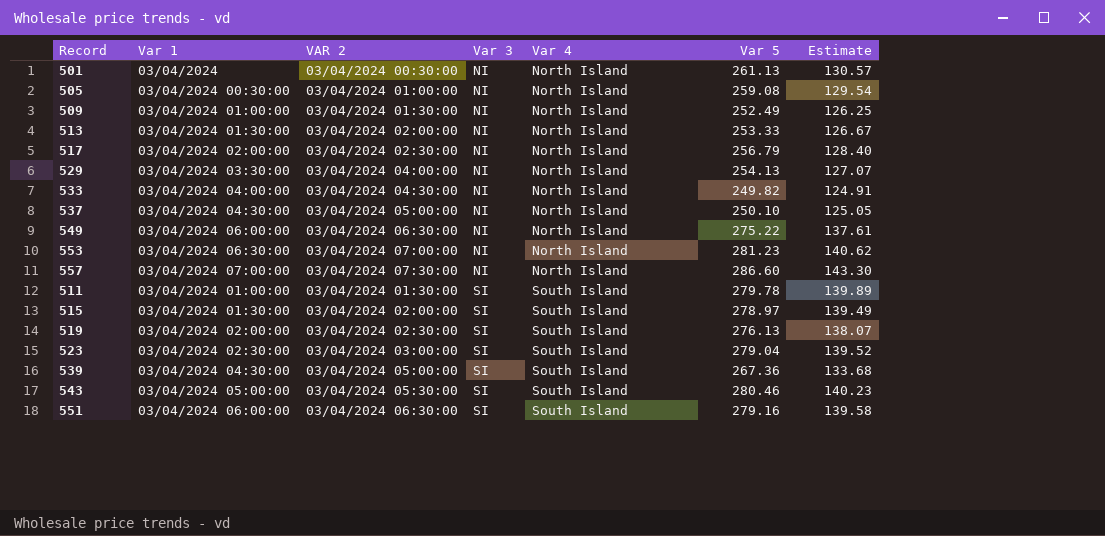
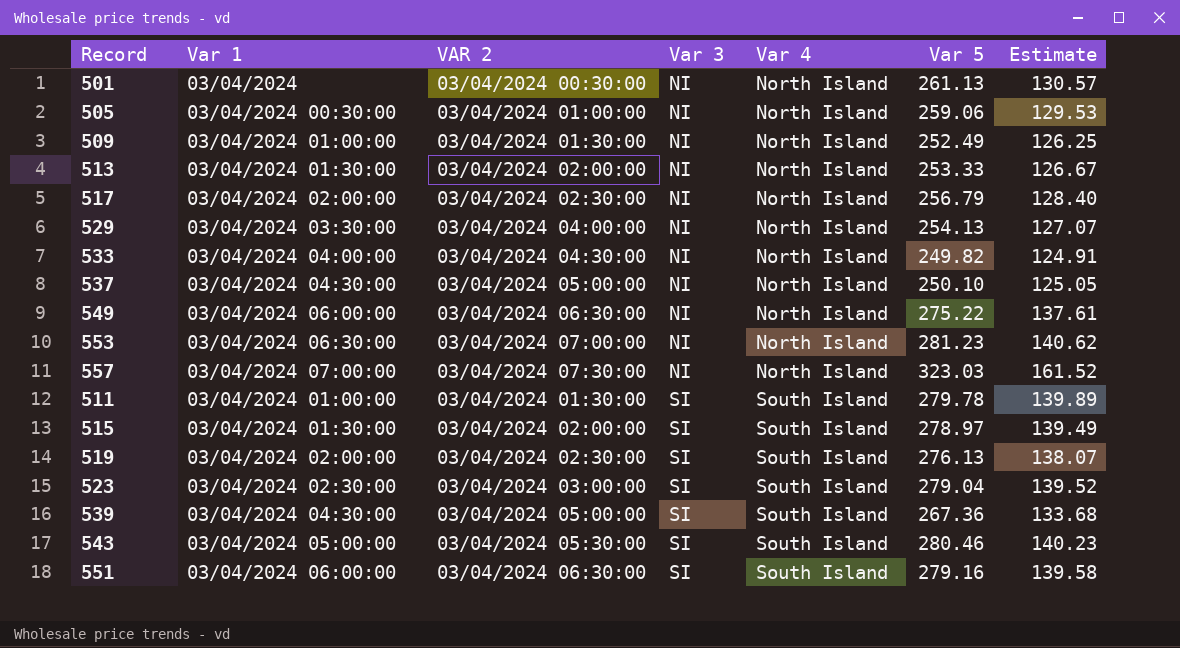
505 | Var 5: 259.08 -> 259.06
505 | Estimate: 129.54 -> 129.53
557 | Var 5: 286.60 -> 323.03
557 | Estimate: 143.30 -> 161.52

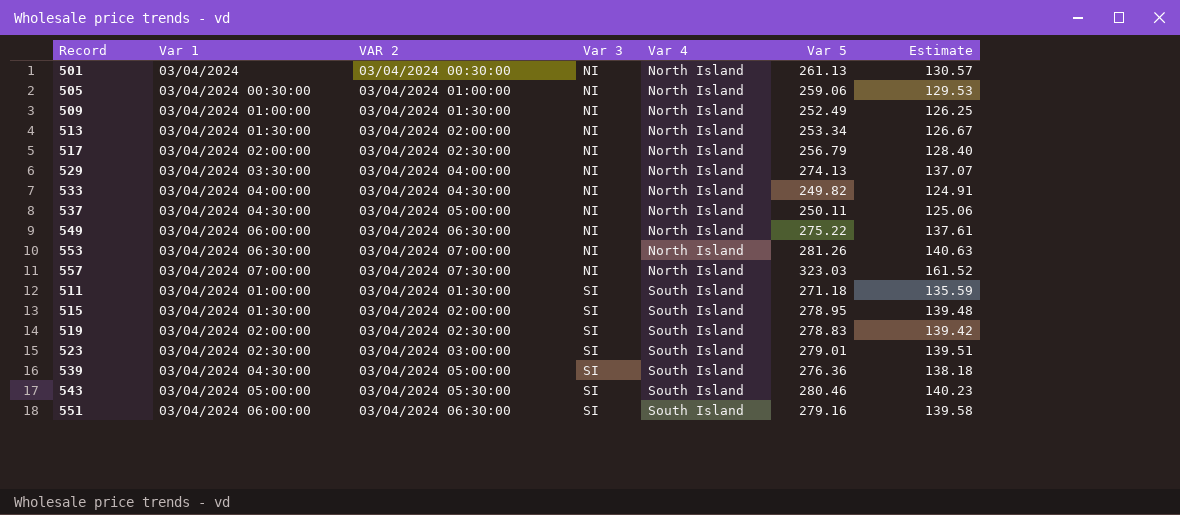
513 | Var 5: 253.33 -> 253.34
529 | Var 5: 254.13 -> 274.13
529 | Estimate: 127.07 -> 137.07
537 | Var 5: 250.10 -> 250.11
537 | Estimate: 125.05 -> 125.06
553 | Var 5: 281.23 -> 281.26
553 | Estimate: 140.62 -> 140.63
511 | Var 5: 279.78 -> 271.18
511 | Estimate: 139.89 -> 135.59
515 | Var 5: 278.97 -> 278.95
515 | Estimate: 139.49 -> 139.48
519 | Var 5: 276.13 -> 278.83
519 | Estimate: 138.07 -> 139.42
523 | Var 5: 279.04 -> 279.01
523 | Estimate: 139.52 -> 139.51
539 | Var 5: 267.36 -> 276.36
539 | Estimate: 133.68 -> 138.18

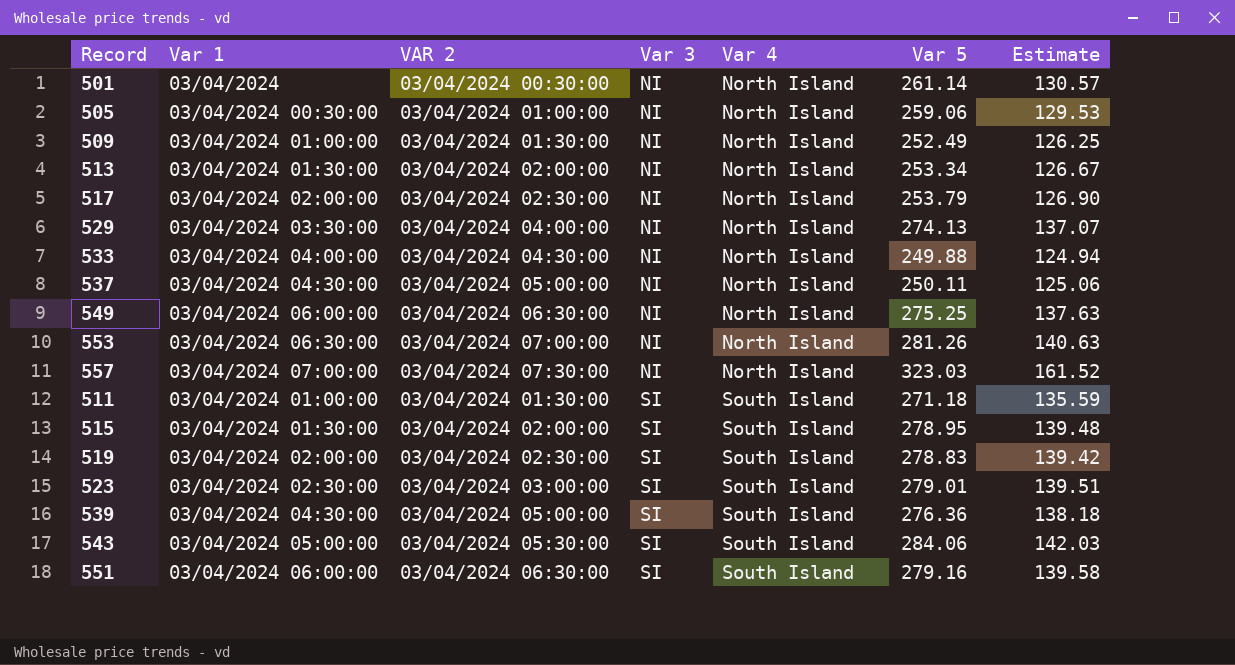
501 | Var 5: 261.13 -> 261.14
517 | Var 5: 256.79 -> 253.79
517 | Estimate: 128.40 -> 126.90
533 | Var 5: 249.82 -> 249.88
533 | Estimate: 124.91 -> 124.94
549 | Var 5: 275.22 -> 275.25
549 | Estimate: 137.61 -> 137.63
543 | Var 5: 280.46 -> 284.06
543 | Estimate: 140.23 -> 142.03

